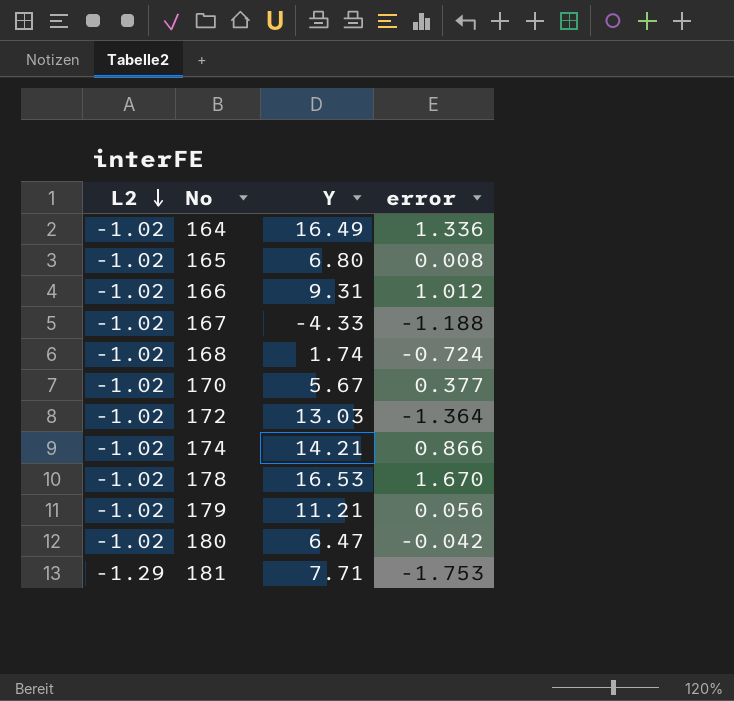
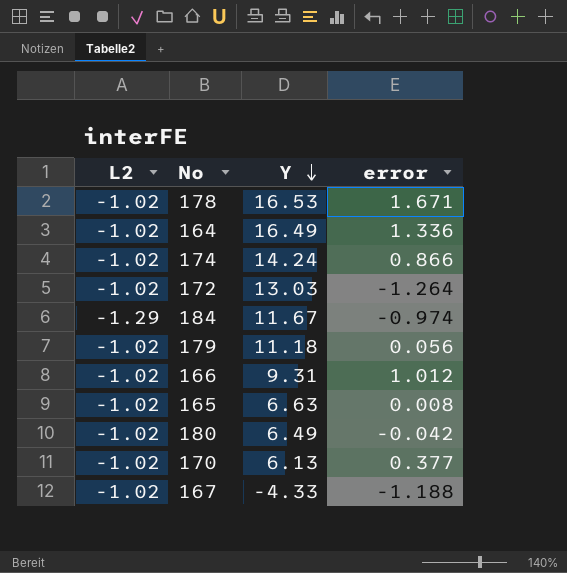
row order: L2 descending -> Y descending
row 168: -1.02 | 1.74 | -0.724 -> none
row 181: -1.29 | 7.71 | -1.753 -> none
178 | error: 1.670 -> 1.671
174 | Y: 14.21 -> 14.24
172 | error: -1.364 -> -1.264
row 184: none -> -1.29 | 11.67 | -0.974
179 | Y: 11.21 -> 11.18
165 | Y: 6.80 -> 6.63
180 | Y: 6.47 -> 6.49
170 | Y: 5.67 -> 6.13

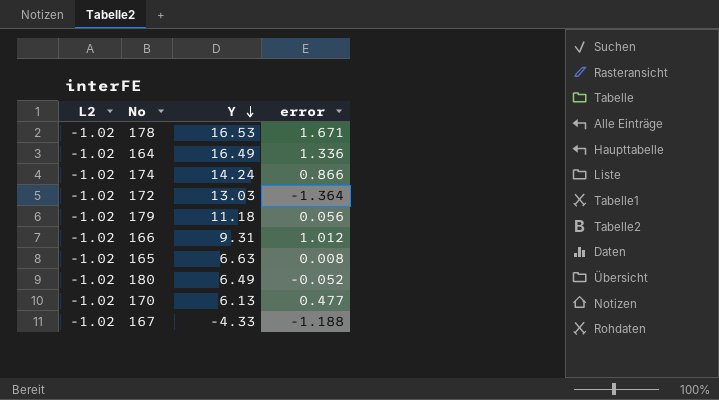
row 184: -1.29 | 11.67 | -0.974 -> none
172 | error: -1.264 -> -1.364
180 | error: -0.042 -> -0.052
170 | error: 0.377 -> 0.477

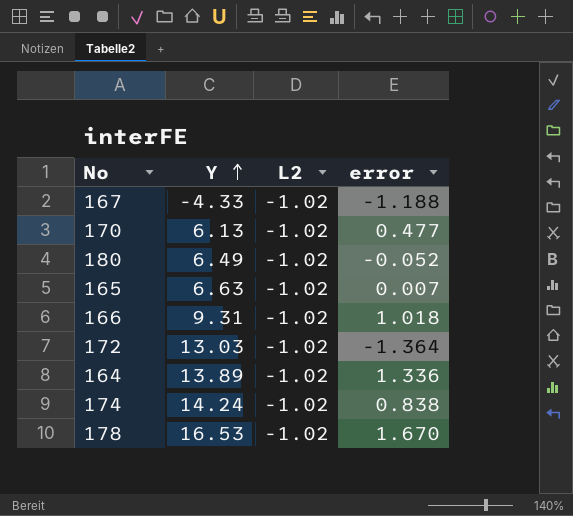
row order: Y descending -> Y ascending
column L2 | position: 1 -> 3
row 179: -1.02 | 11.18 | 0.056 -> none
165 | error: 0.008 -> 0.007
166 | error: 1.012 -> 1.018
164 | Y: 16.49 -> 13.89
174 | error: 0.866 -> 0.838
178 | error: 1.671 -> 1.670

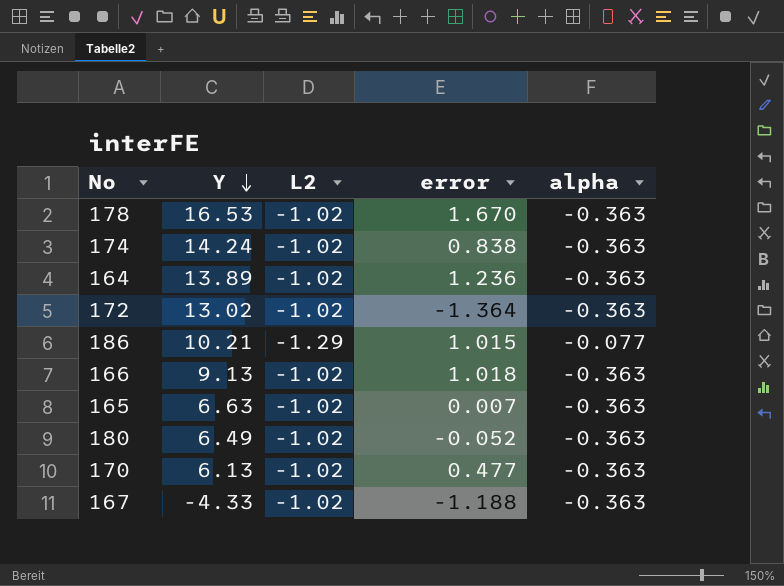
row order: Y ascending -> Y descending
column alpha | position: none -> 5
164 | error: 1.336 -> 1.236
172 | Y: 13.03 -> 13.02
row 186: none -> 10.21 | -1.29 | 1.015 | -0.077
166 | Y: 9.31 -> 9.13

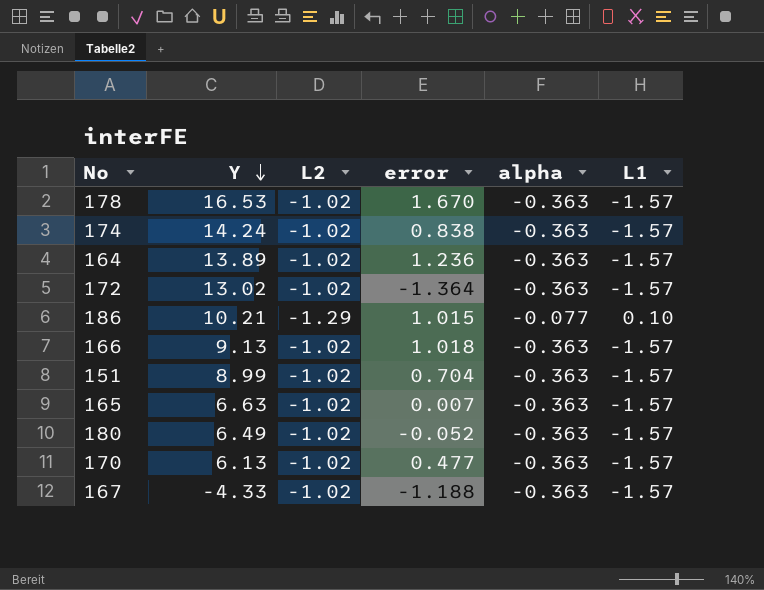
column L1 | position: none -> 6
row 151: none -> 8.99 | -1.02 | 0.704 | -0.363 | -1.57

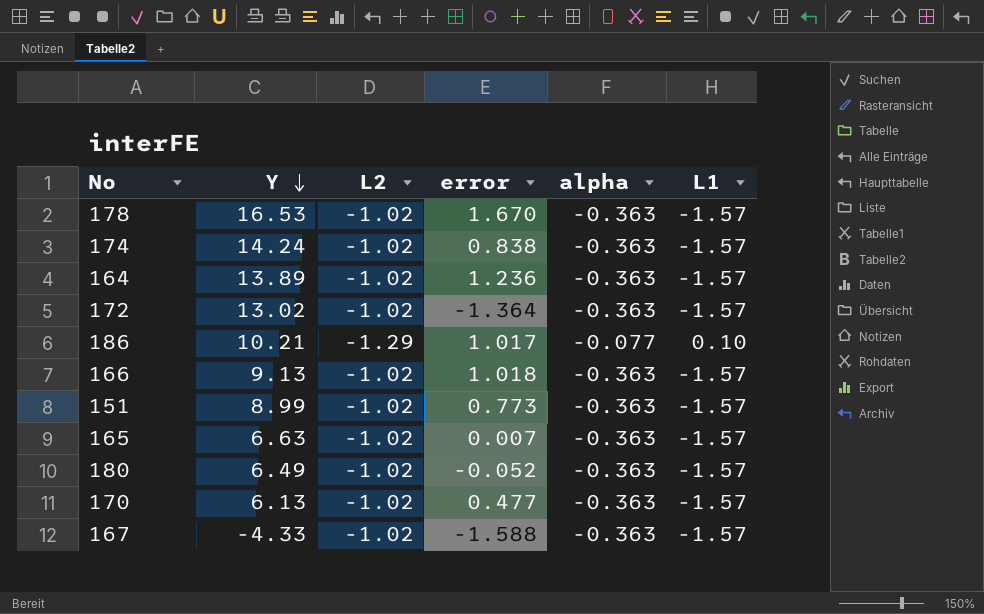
186 | error: 1.015 -> 1.017
151 | error: 0.704 -> 0.773
167 | error: -1.188 -> -1.588

